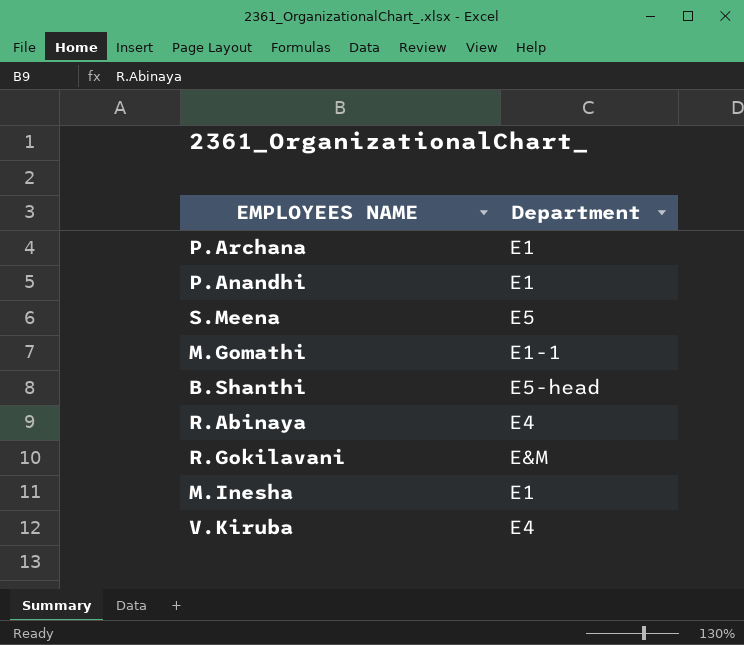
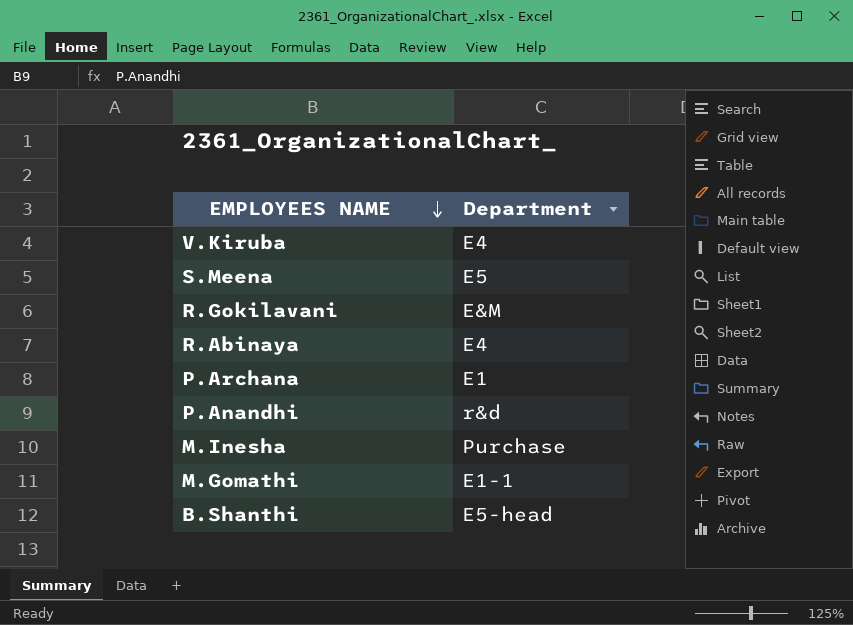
row order: none -> EMPLOYEES NAME descending
P.Anandhi | Department: E1 -> r&d
M.Inesha | Department: E1 -> Purchase

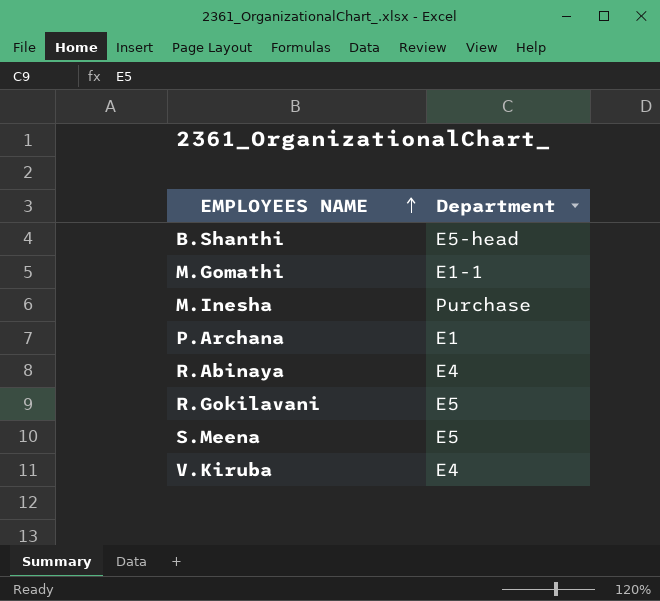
row order: EMPLOYEES NAME descending -> EMPLOYEES NAME ascending
row P.Anandhi: r&d -> none
R.Gokilavani | Department: E&M -> E5

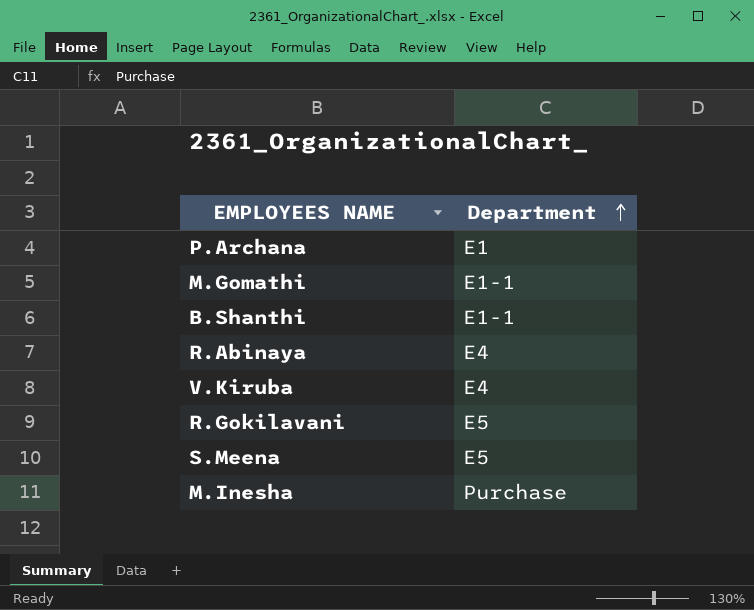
row order: EMPLOYEES NAME ascending -> Department ascending
B.Shanthi | Department: E5-head -> E1-1

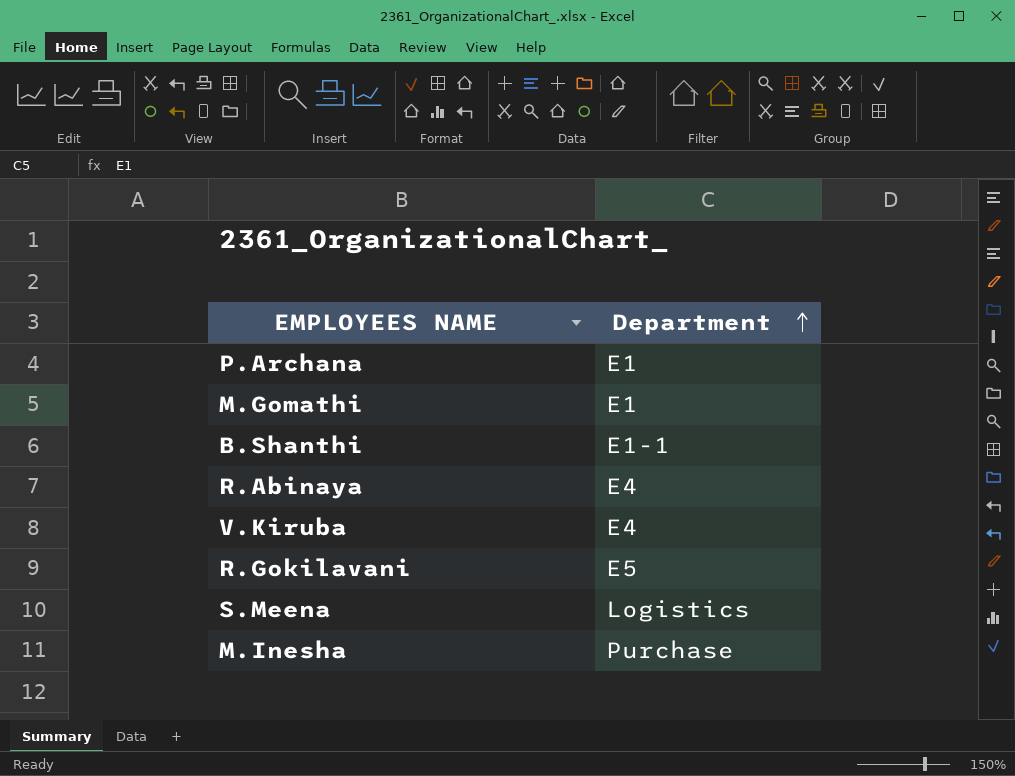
M.Gomathi | Department: E1-1 -> E1
S.Meena | Department: E5 -> Logistics

